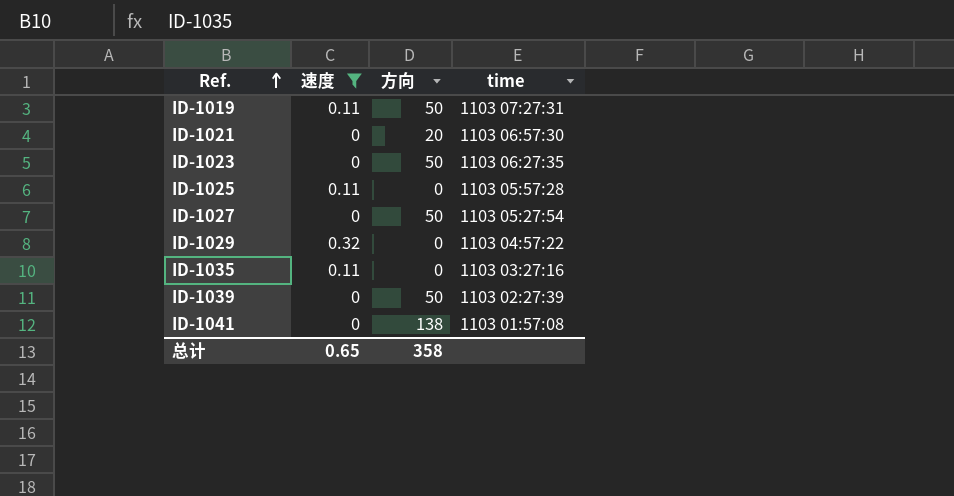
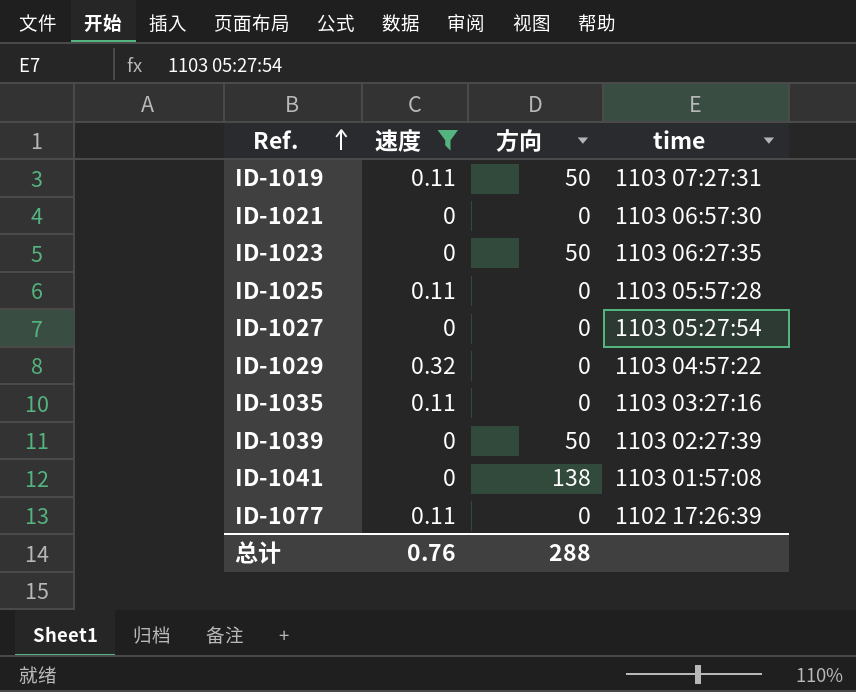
ID-1021 | 方向: 20 -> 0
ID-1027 | 方向: 50 -> 0
row ID-1077: none -> 0.11 | 0 | 1102 17:26:39
总计 | 速度: 0.65 -> 0.76
总计 | 方向: 358 -> 288

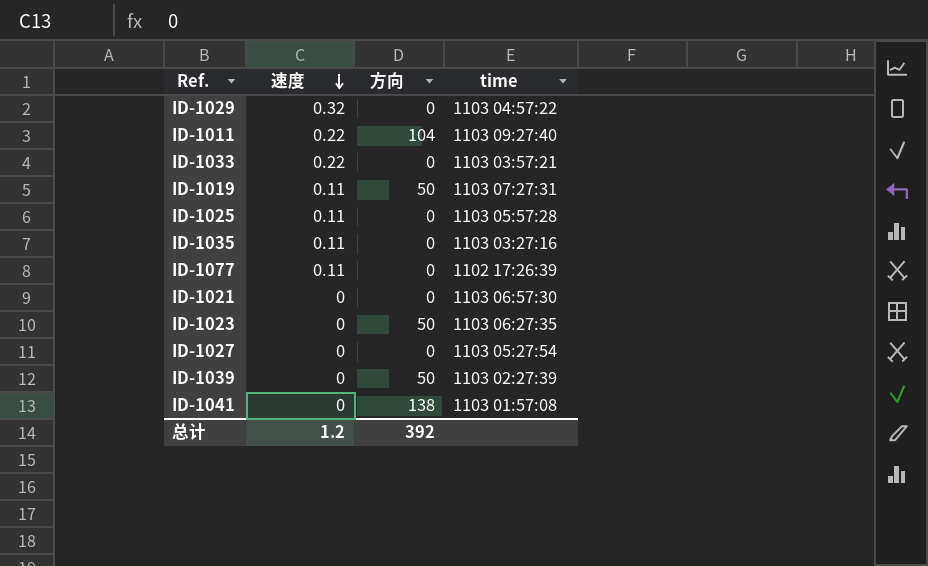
filter: 速度 != 0.22 -> none
row order: Ref. ascending -> 速度 descending
总计 | 速度: 0.76 -> 1.2
总计 | 方向: 288 -> 392

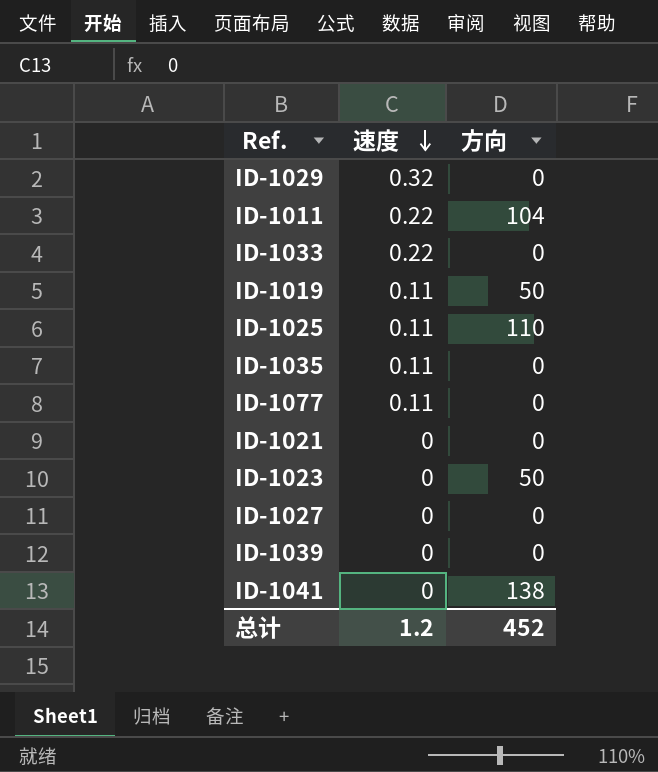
column time | position: 4 -> none
ID-1025 | 方向: 0 -> 110
ID-1039 | 方向: 50 -> 0
总计 | 方向: 392 -> 452

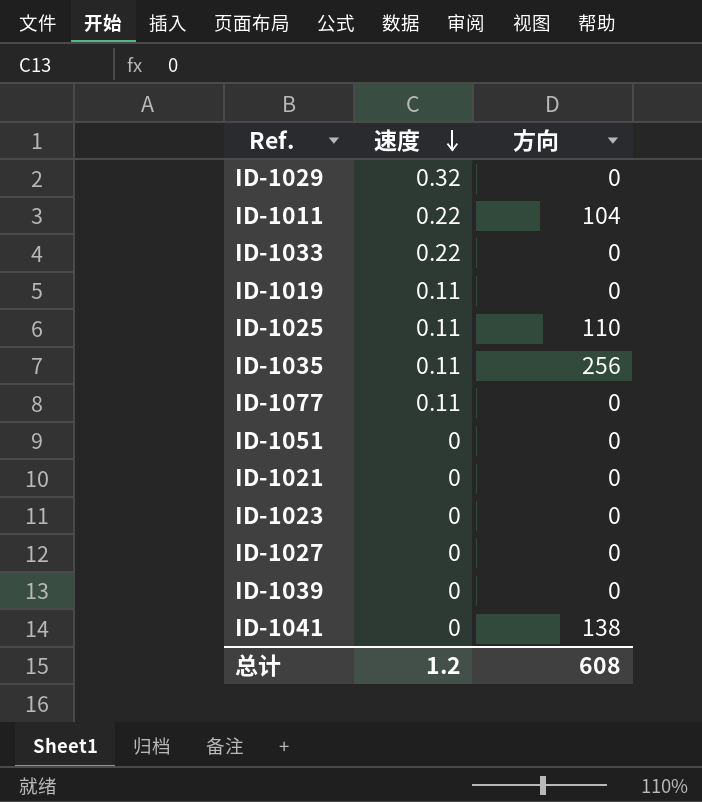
ID-1019 | 方向: 50 -> 0
ID-1035 | 方向: 0 -> 256
row ID-1051: none -> 0 | 0
ID-1023 | 方向: 50 -> 0
总计 | 方向: 452 -> 608

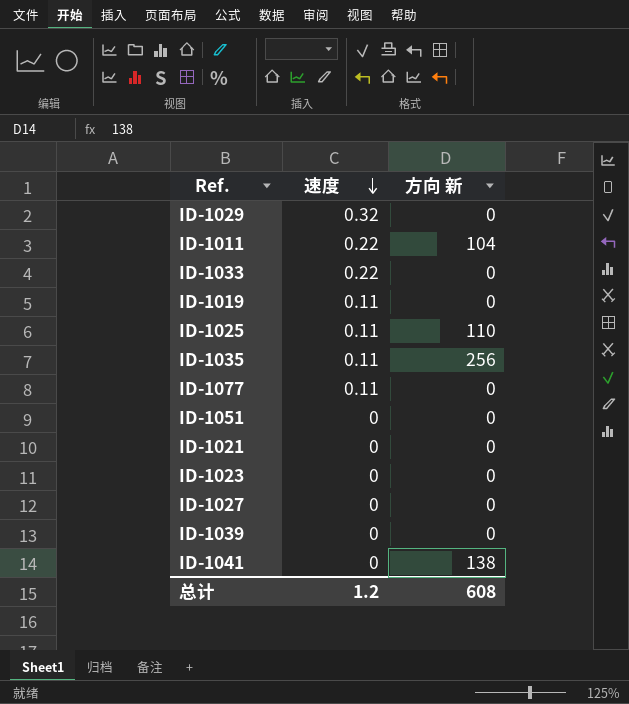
column name: 方向 -> 方向 新

